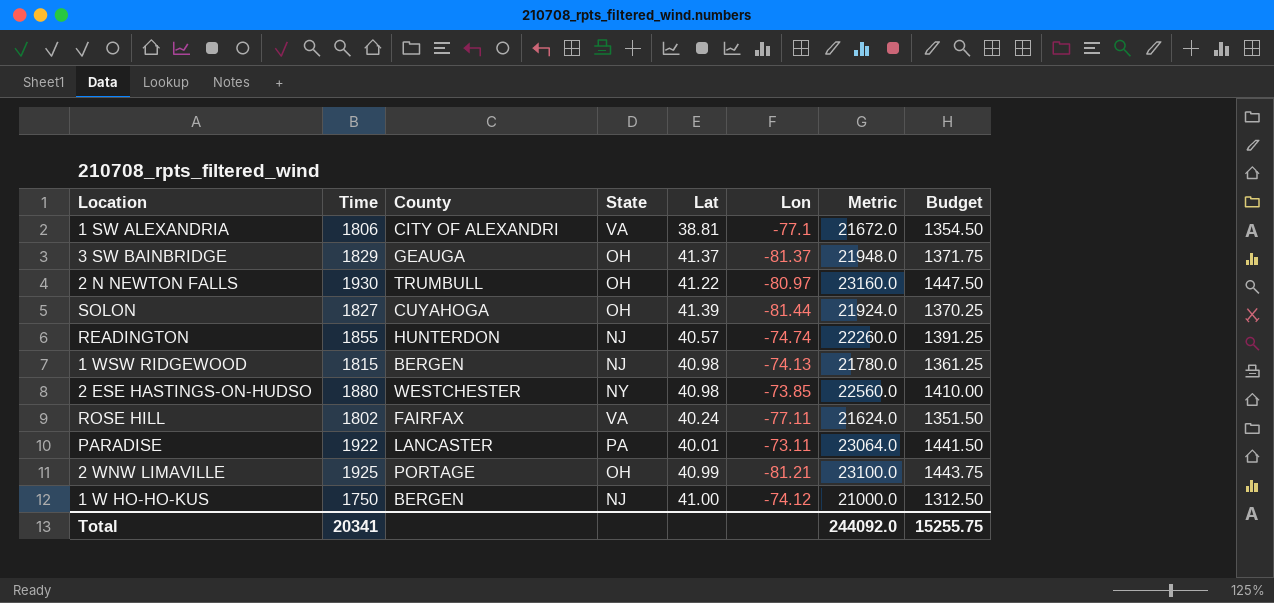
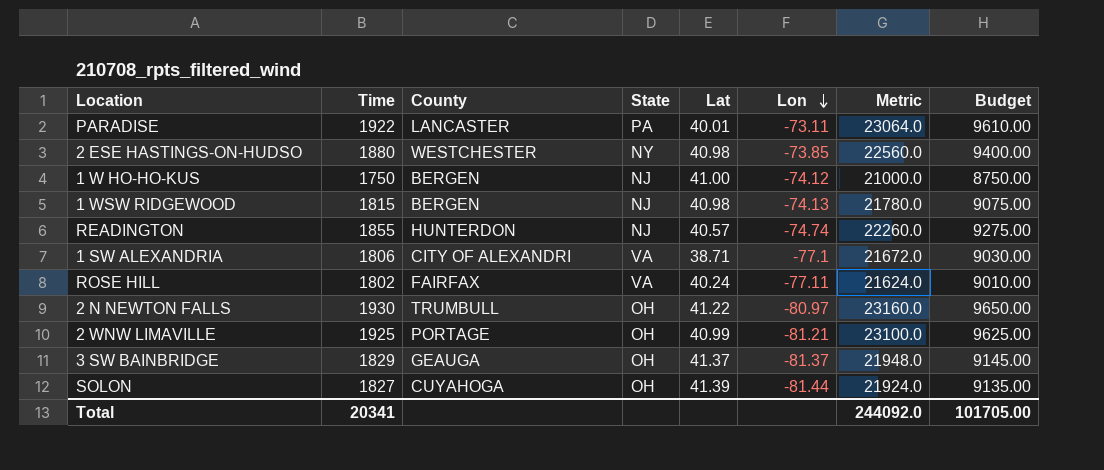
row order: none -> Lon descending
column Budget | formula: [Time] * 0.75 -> [Time] * 5
1 SW ALEXANDRIA | Lat: 38.81 -> 38.71
Total | Budget: 15255.75 -> 101705.00

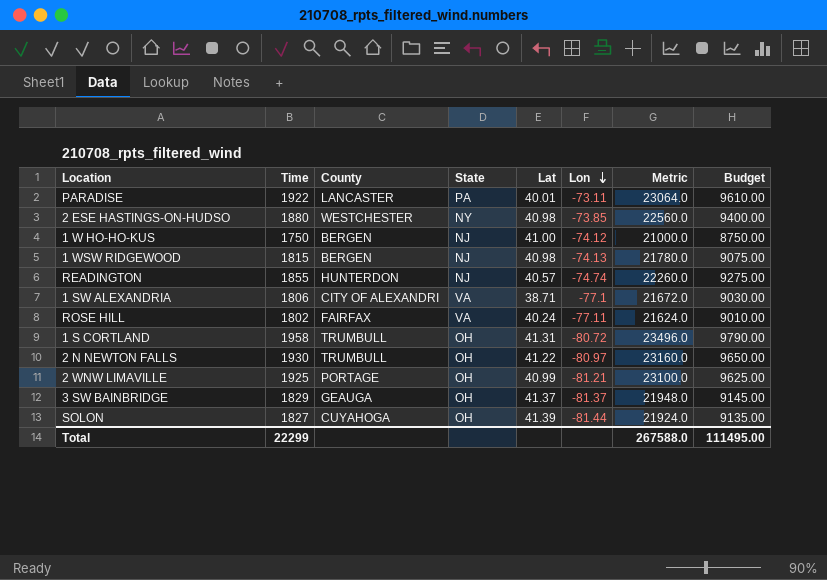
row 1 S CORTLAND: none -> 1958 | TRUMBULL | OH | 41.31 | -80.72 | 23496.0 | 9790.00
Total | Time: 20341 -> 22299
Total | Metric: 244092.0 -> 267588.0
Total | Budget: 101705.00 -> 111495.00

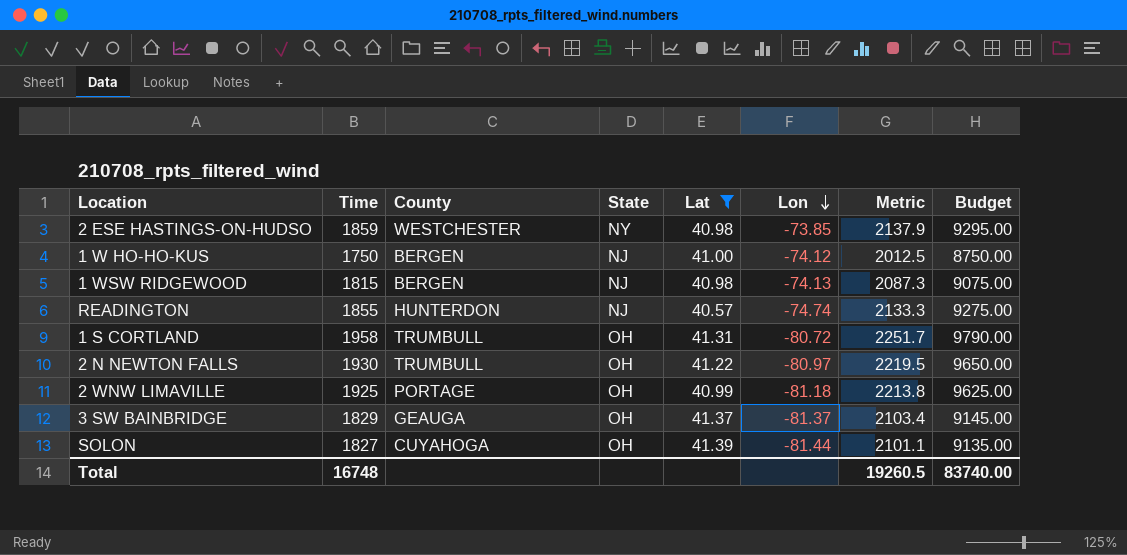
filter: none -> Lat >= 40.57
column Metric | formula: [Time] * 12 -> [Time] * 1.15
2 ESE HASTINGS-ON-HUDSO | Time: 1880 -> 1859
2 ESE HASTINGS-ON-HUDSO | Budget: 9400.00 -> 9295.00
2 WNW LIMAVILLE | Lon: -81.21 -> -81.18
Total | Time: 22299 -> 16748
Total | Metric: 267588.0 -> 19260.5
Total | Budget: 111495.00 -> 83740.00

